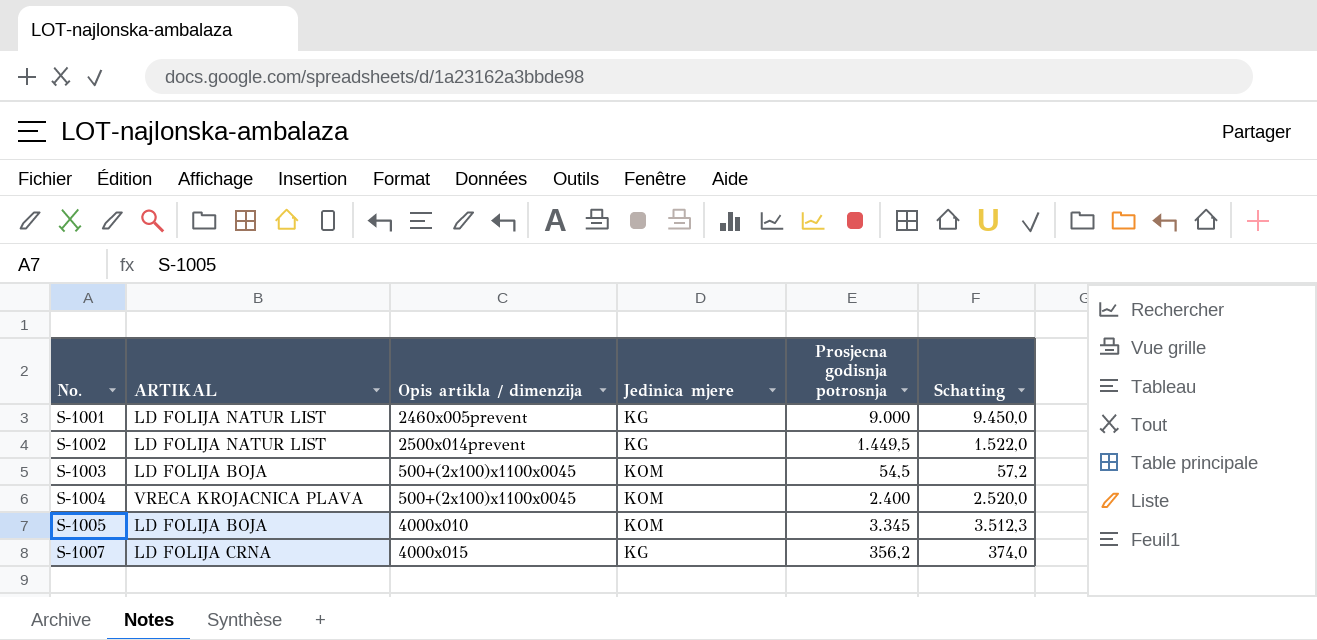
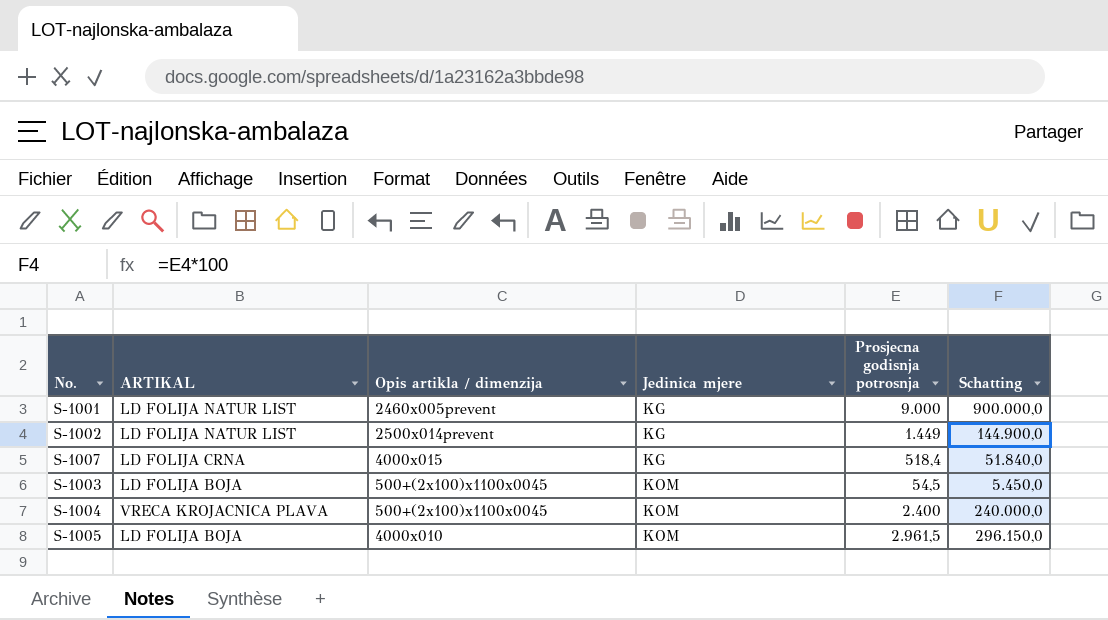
row order: No. ascending -> Jedinica mjere ascending
column Schatting | formula: [Prosjecna godisnja potrosnja] * 1,05 -> [Prosjecna godisnja potrosnja] * 100
S-1002 | Prosjecna godisnja potrosnja: 1.449,5 -> 1.449
S-1007 | Prosjecna godisnja potrosnja: 356,2 -> 518,4
S-1005 | Prosjecna godisnja potrosnja: 3.345 -> 2.961,5

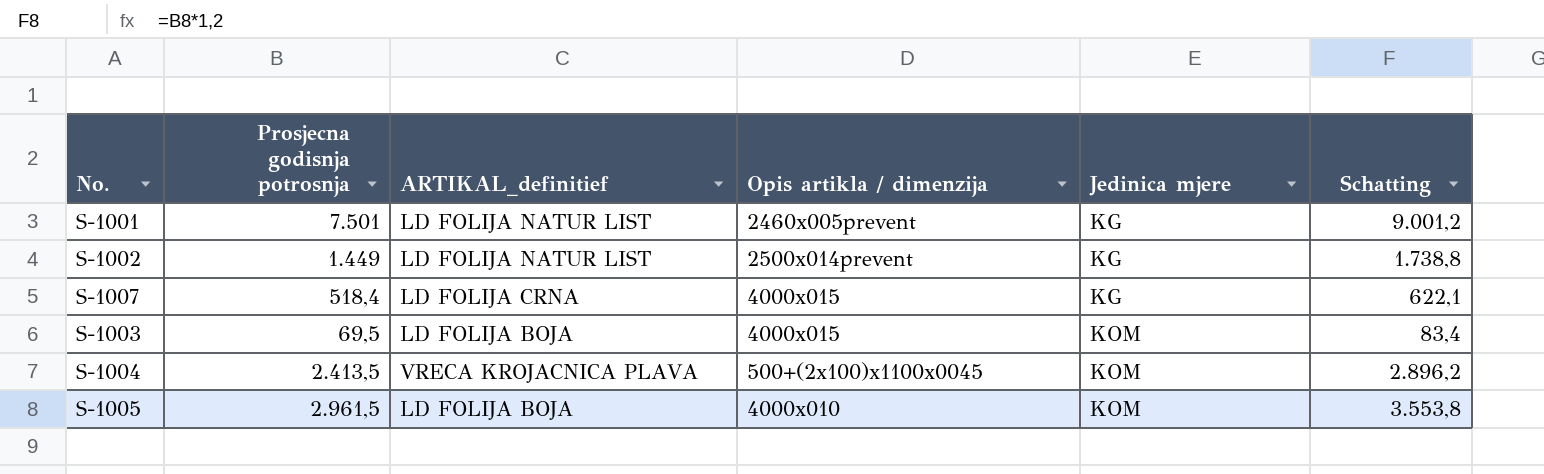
column Prosjecna godisnja potrosnja | position: 5 -> 2
column name: ARTIKAL -> ARTIKAL_definitief
column Schatting | formula: [Prosjecna godisnja potrosnja] * 100 -> [Prosjecna godisnja potrosnja] * 1,2
S-1001 | Prosjecna godisnja potrosnja: 9.000 -> 7.501
S-1003 | Prosjecna godisnja potrosnja: 54,5 -> 69,5
S-1003 | Opis artikla / dimenzija: 500+(2x100)x1100x0045 -> 4000x015
S-1004 | Prosjecna godisnja potrosnja: 2.400 -> 2.413,5

